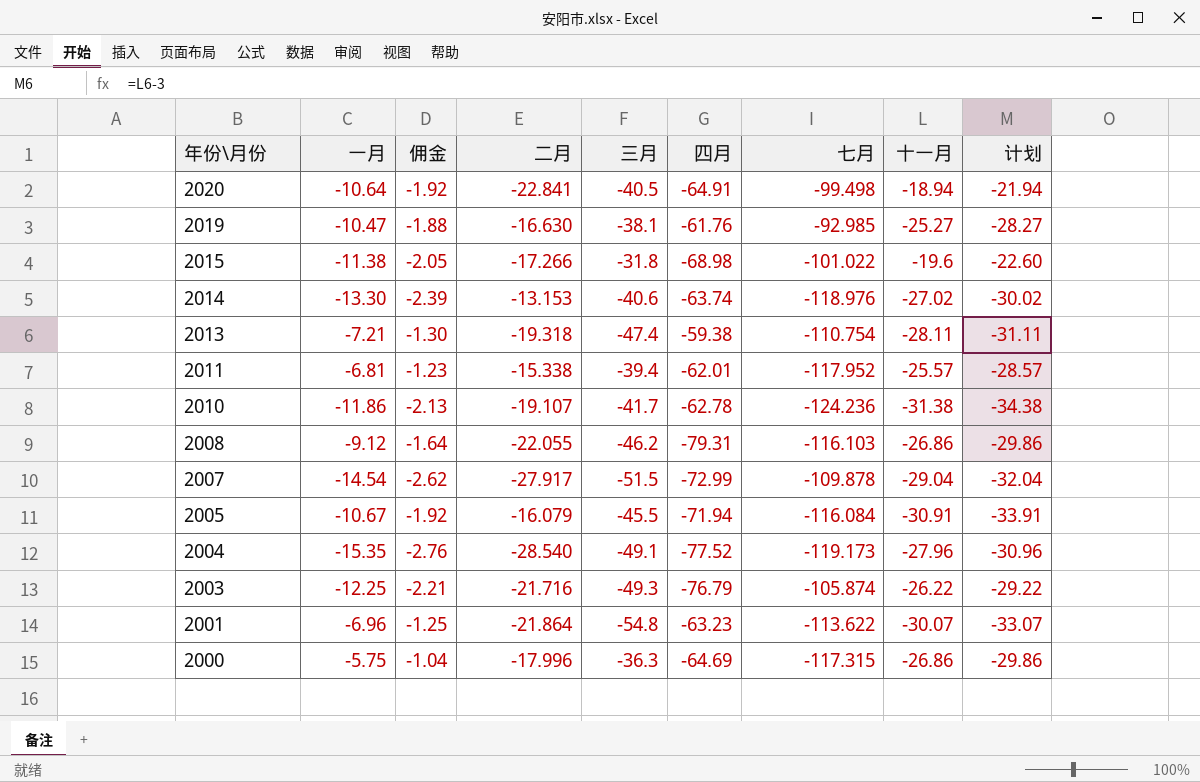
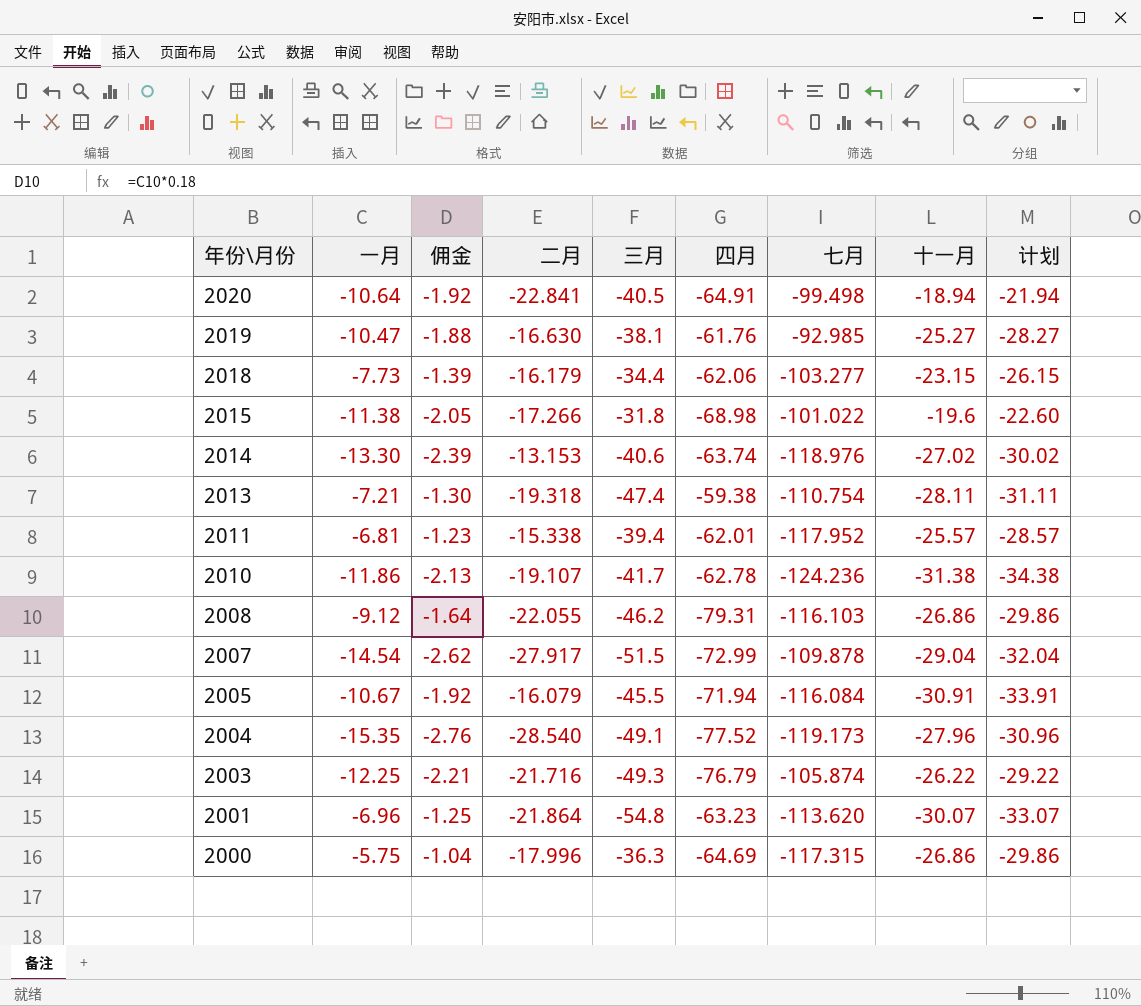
row 2018: none -> -7.73 | -1.39 | -16.179 | -34.4 | -62.06 | -103.277 | -23.15 | -26.15
2001 | 七月: -113.622 -> -113.620

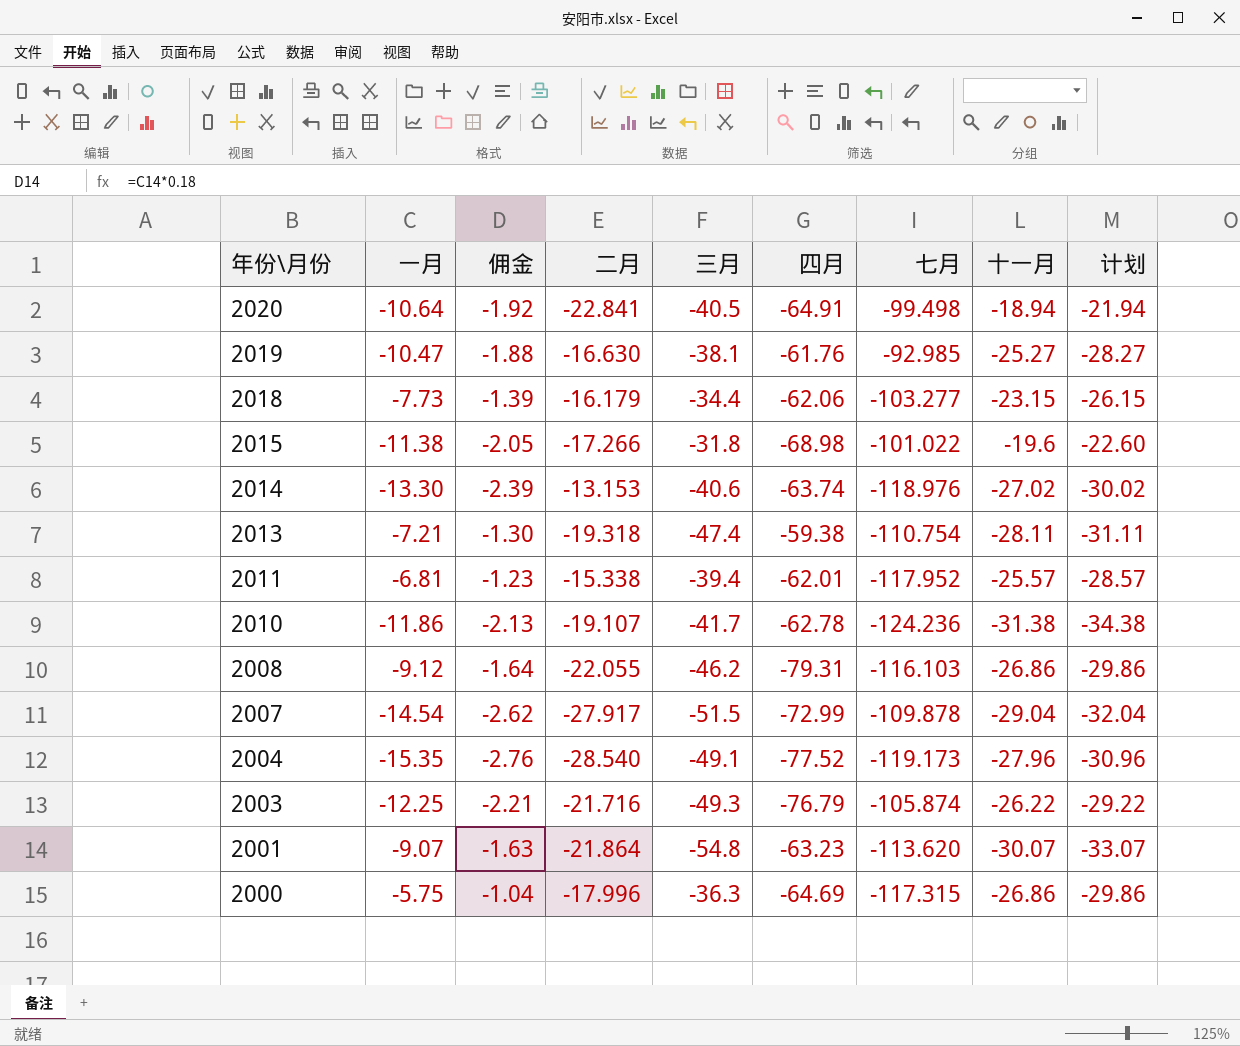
row 2005: -10.67 | -1.92 | -16.079 | -45.5 | -71.94 | -116.084 | -30.91 | -33.91 -> none
2001 | 一月: -6.96 -> -9.07
2001 | 佣金: -1.25 -> -1.63

